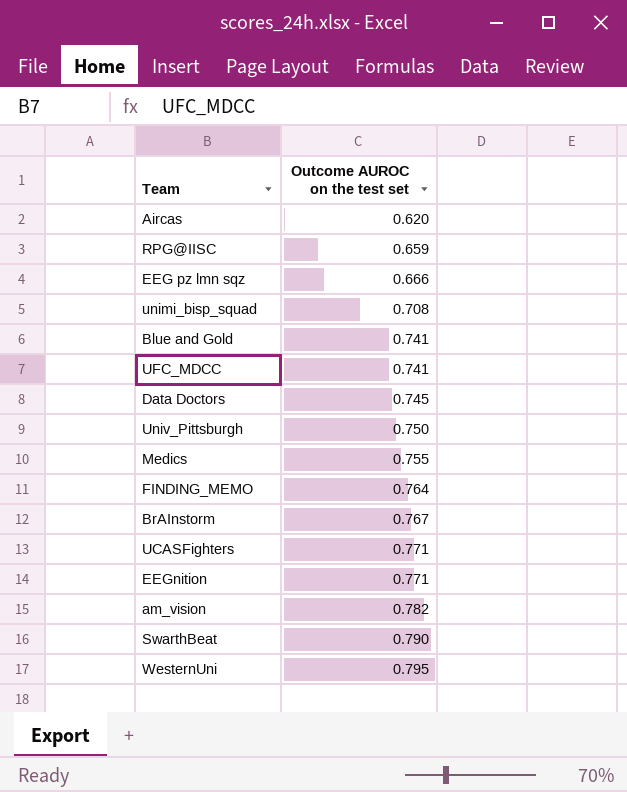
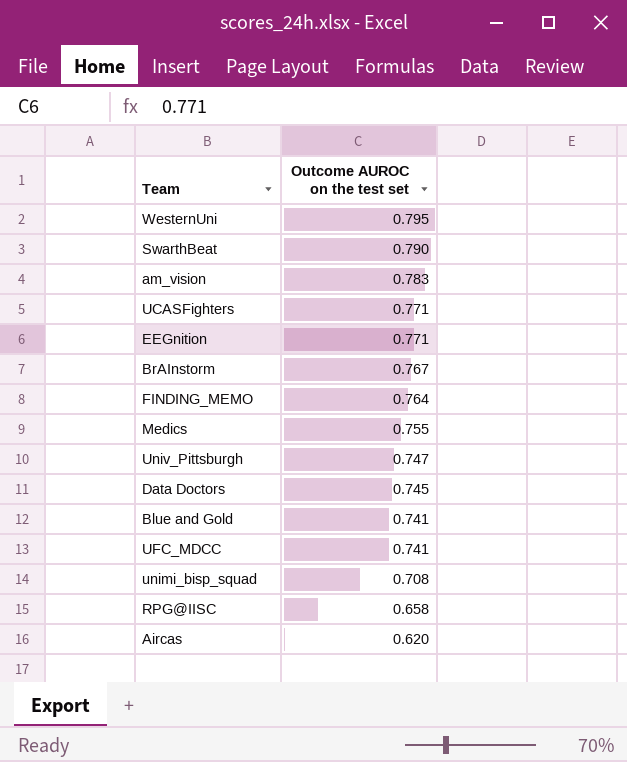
row order: Outcome AUROC on the test set ascending -> Outcome AUROC on the test set descending
row EEG pz lmn sqz: 0.666 -> none
am_vision | Outcome AUROC on the test set: 0.782 -> 0.783
Univ_Pittsburgh | Outcome AUROC on the test set: 0.750 -> 0.747
RPG@IISC | Outcome AUROC on the test set: 0.659 -> 0.658

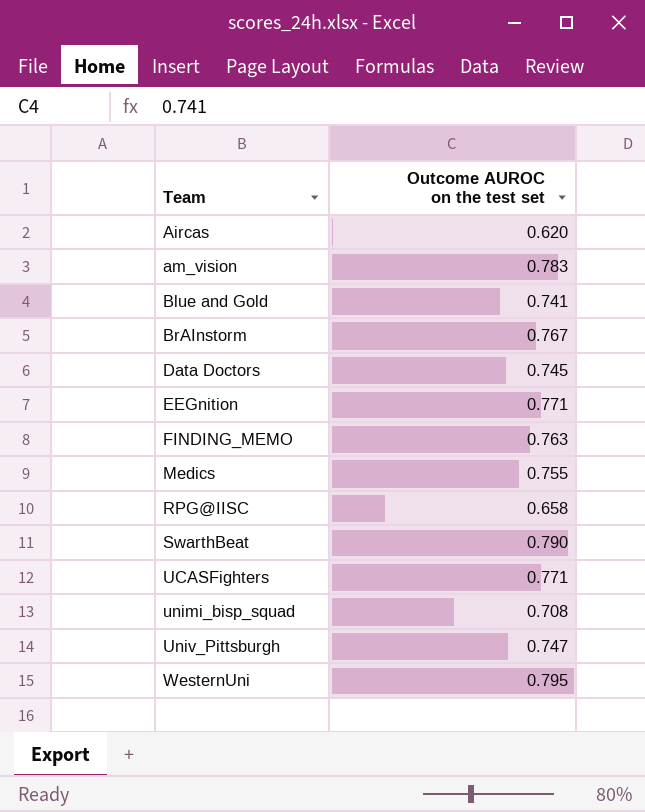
row order: Outcome AUROC on the test set descending -> Team ascending
row UFC_MDCC: 0.741 -> none
FINDING_MEMO | Outcome AUROC on the test set: 0.764 -> 0.763

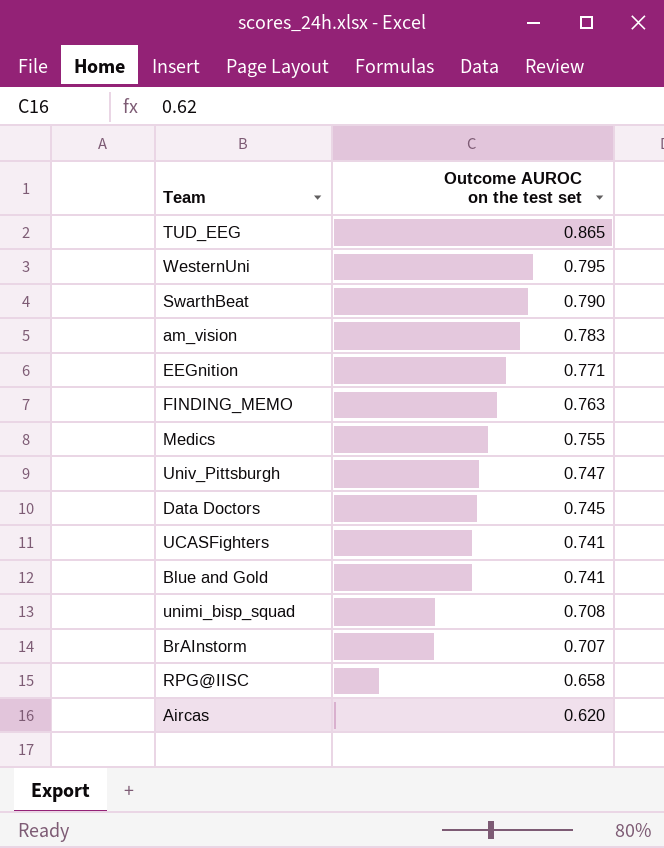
row order: Team ascending -> Outcome AUROC on the test set descending
row TUD_EEG: none -> 0.865
UCASFighters | Outcome AUROC on the test set: 0.771 -> 0.741
BrAInstorm | Outcome AUROC on the test set: 0.767 -> 0.707

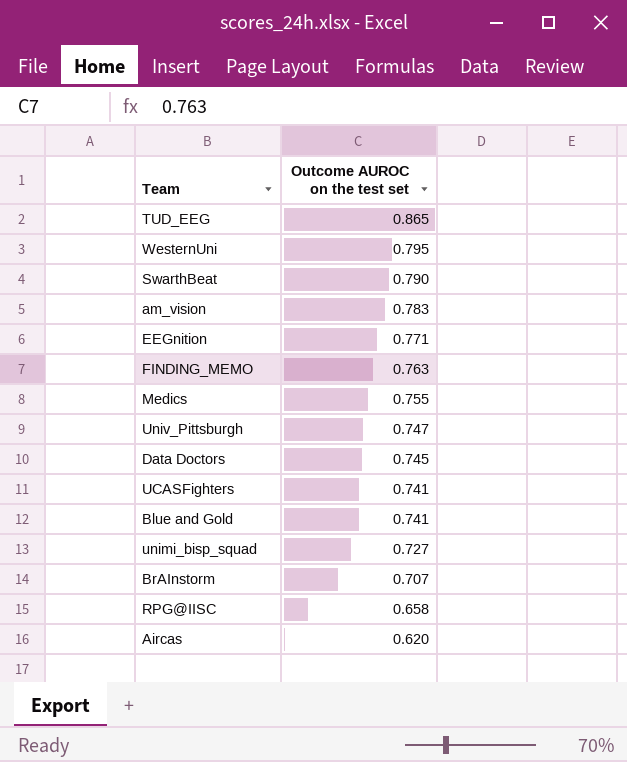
unimi_bisp_squad | Outcome AUROC on the test set: 0.708 -> 0.727

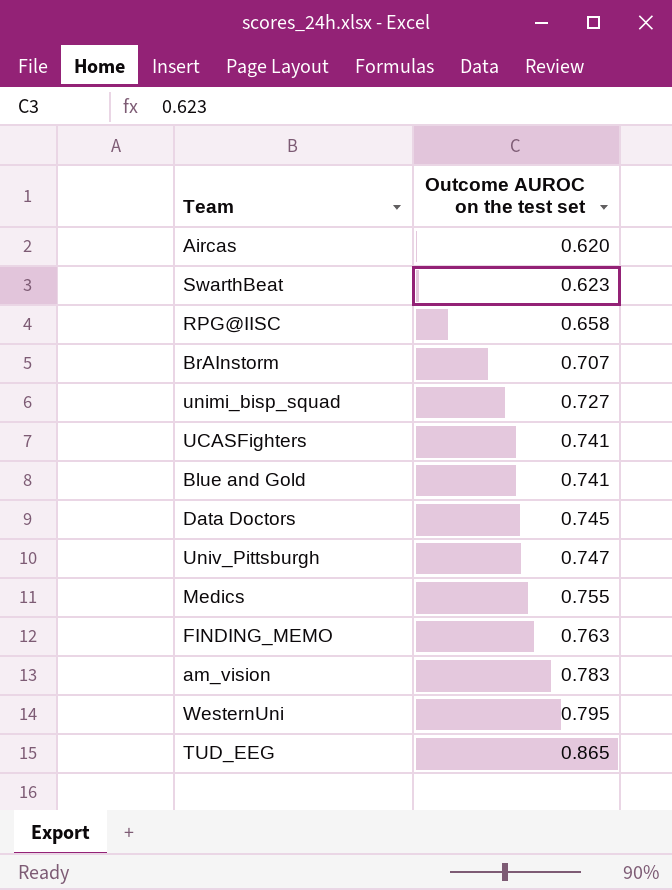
row order: Outcome AUROC on the test set descending -> Outcome AUROC on the test set ascending
row EEGnition: 0.771 -> none
SwarthBeat | Outcome AUROC on the test set: 0.790 -> 0.623

